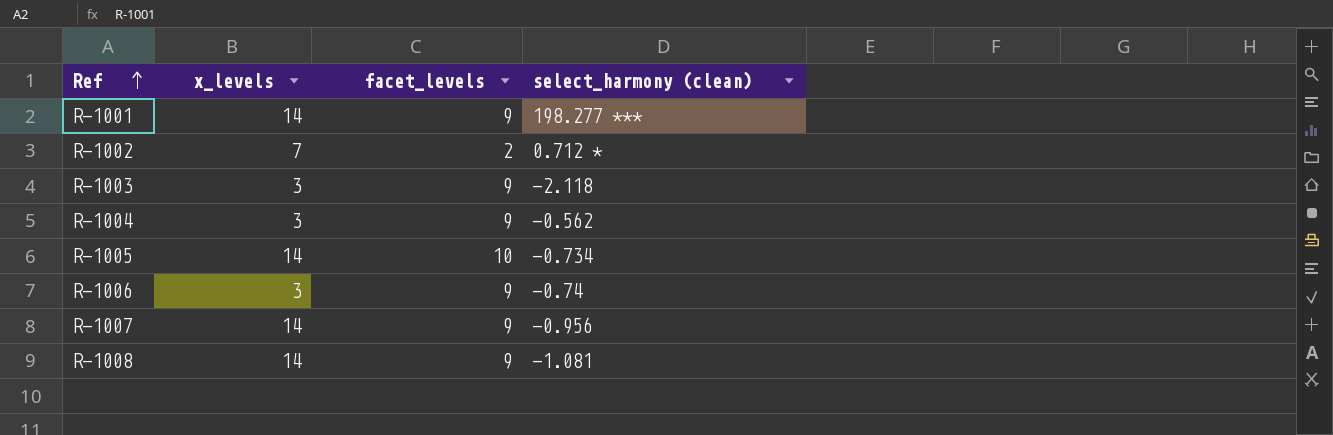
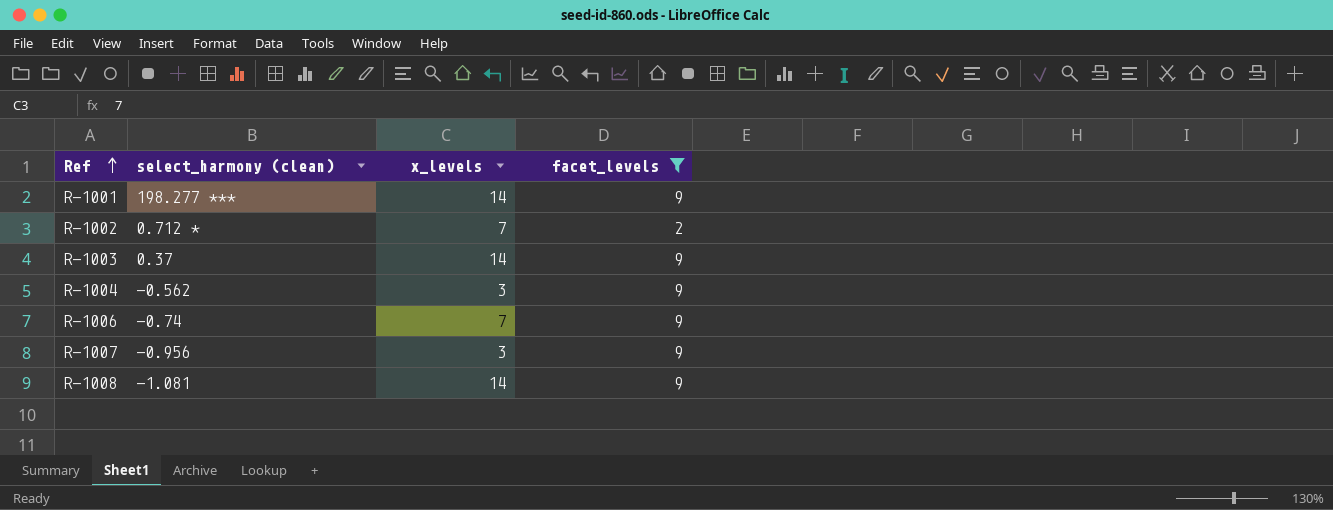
filter: none -> facet_levels != 10
column select_harmony (clean) | position: 4 -> 2
R-1003 | select_harmony (clean): -2.118 -> 0.37
R-1003 | x_levels: 3 -> 14
R-1006 | x_levels: 3 -> 7
R-1007 | x_levels: 14 -> 3

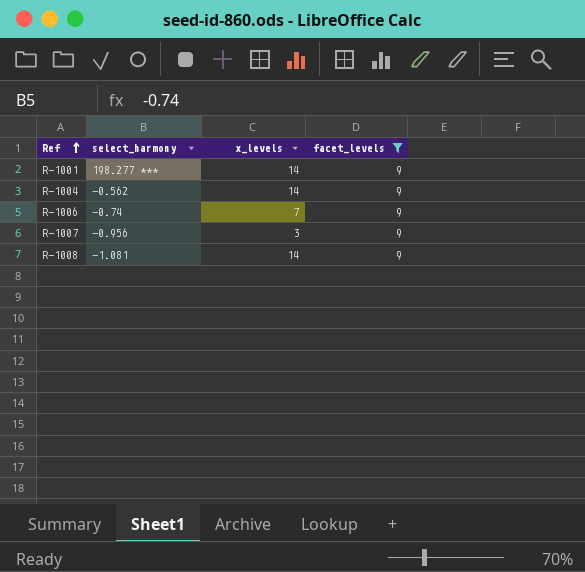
column name: select_harmony (clean) -> select_harmony
row R-1002: 0.712 * | 7 | 2 -> none
row R-1003: 0.37 | 14 | 9 -> none
R-1004 | x_levels: 3 -> 14

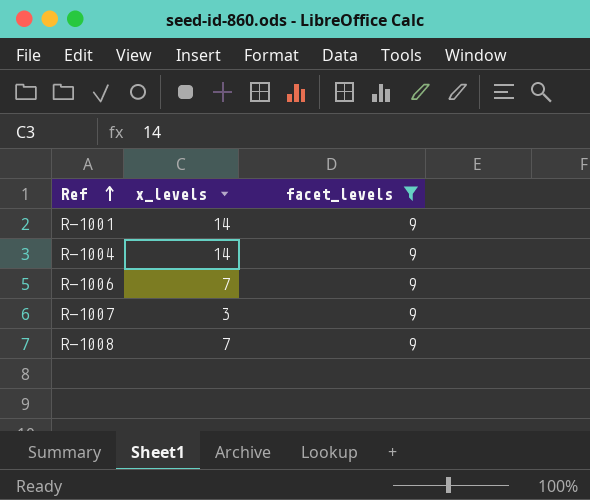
column select_harmony | position: 2 -> none
R-1008 | x_levels: 14 -> 7

